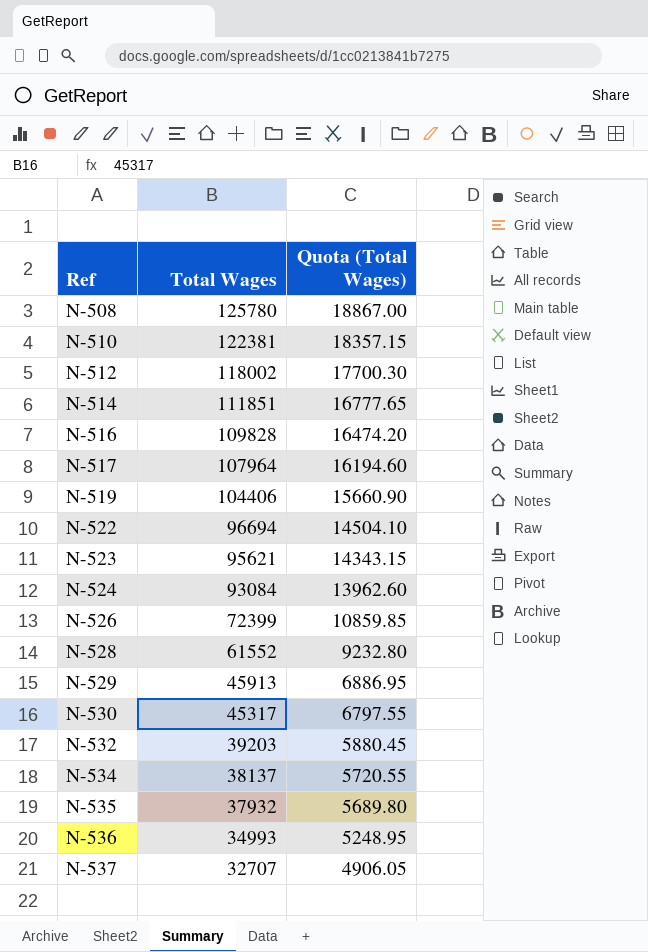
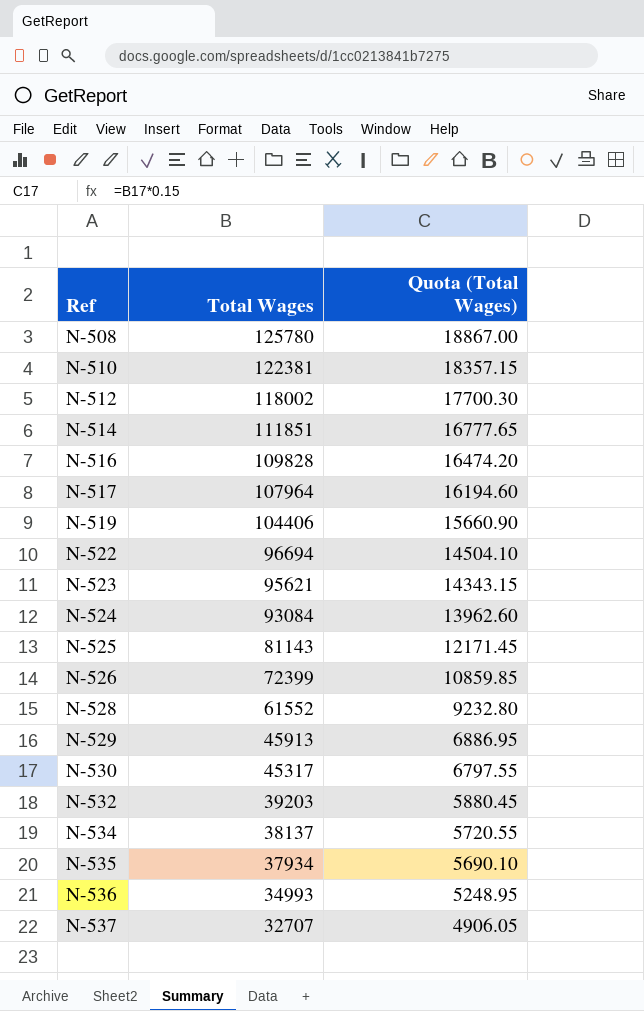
row N-525: none -> 81143 | 12171.45
N-535 | Total Wages: 37932 -> 37934
N-535 | Quota (Total Wages): 5689.80 -> 5690.10

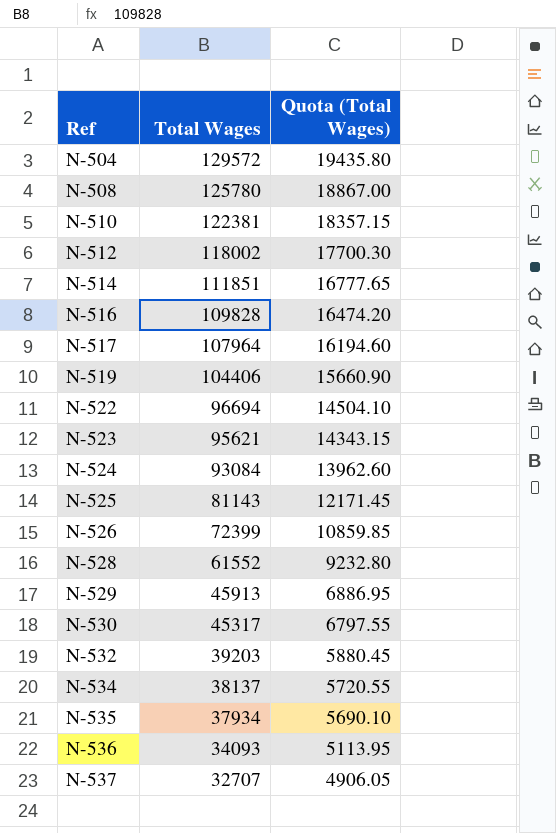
row N-504: none -> 129572 | 19435.80
N-536 | Total Wages: 34993 -> 34093
N-536 | Quota (Total Wages): 5248.95 -> 5113.95

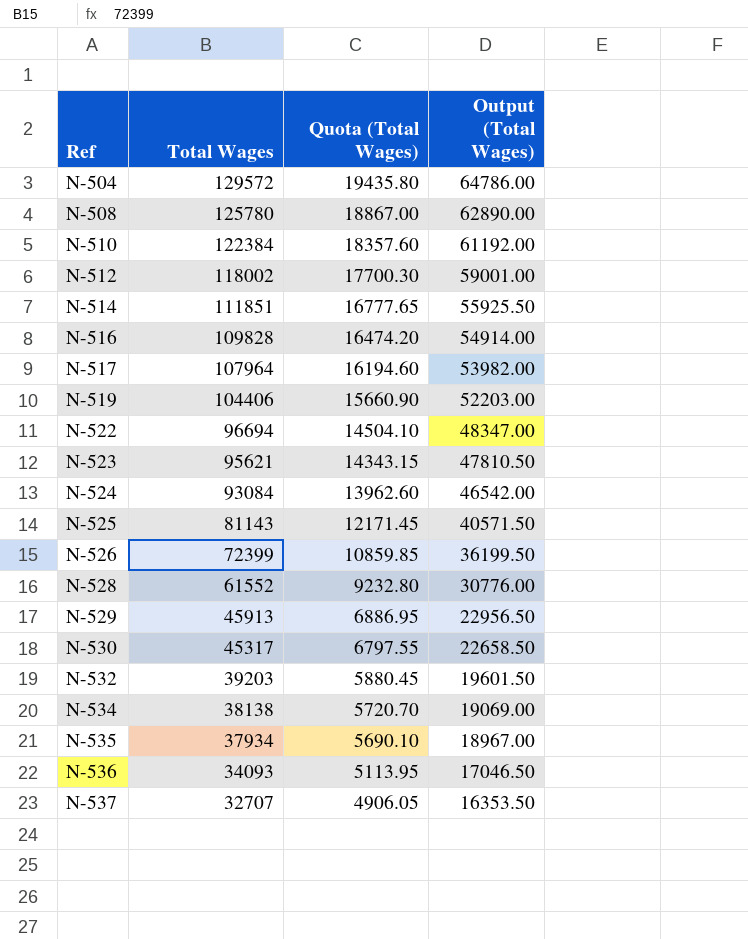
column Output (Total Wages) | formula: none -> [Total Wages] * 0.5
N-510 | Total Wages: 122381 -> 122384
N-510 | Quota (Total Wages): 18357.15 -> 18357.60
N-534 | Total Wages: 38137 -> 38138
N-534 | Quota (Total Wages): 5720.55 -> 5720.70

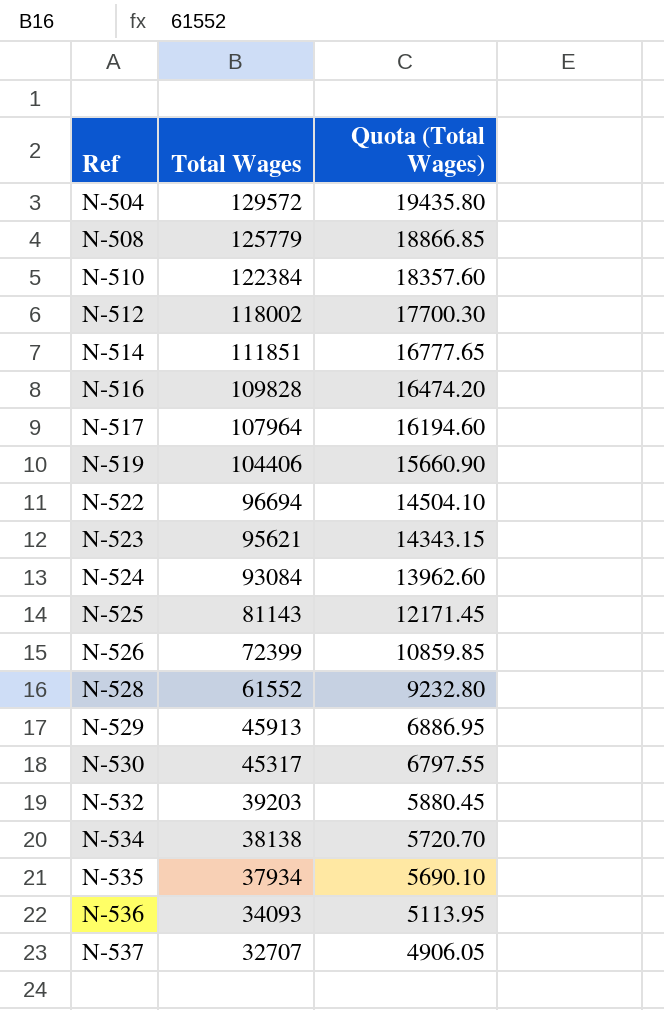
column Output (Total Wages) | formula: [Total Wages] * 0.5 -> none
N-508 | Total Wages: 125780 -> 125779
N-508 | Quota (Total Wages): 18867.00 -> 18866.85

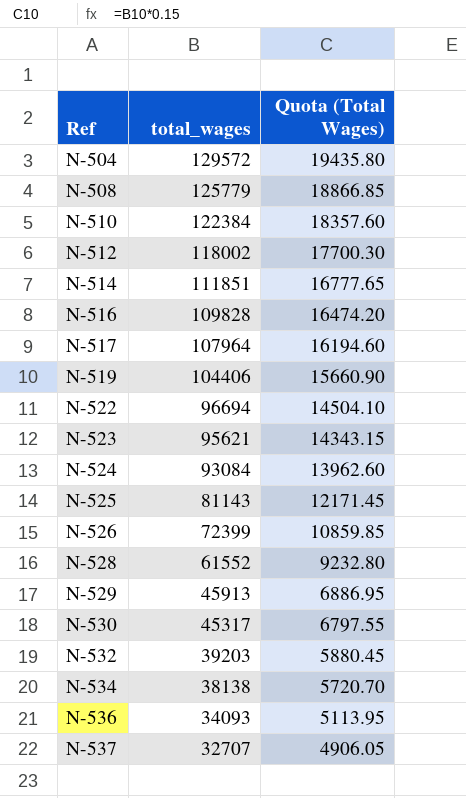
column name: Total Wages -> total_wages
row N-535: 37934 | 5690.10 -> none

